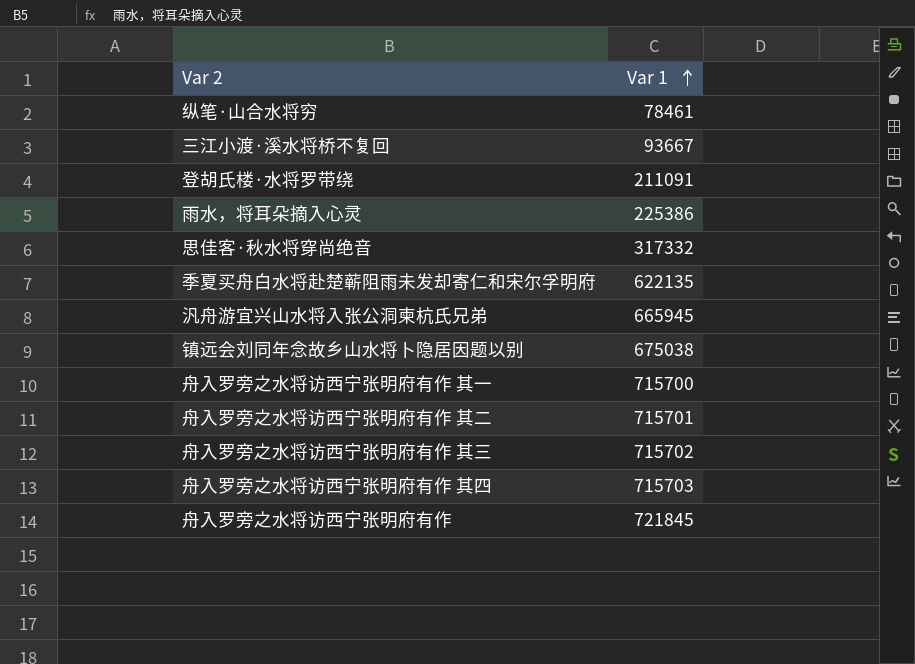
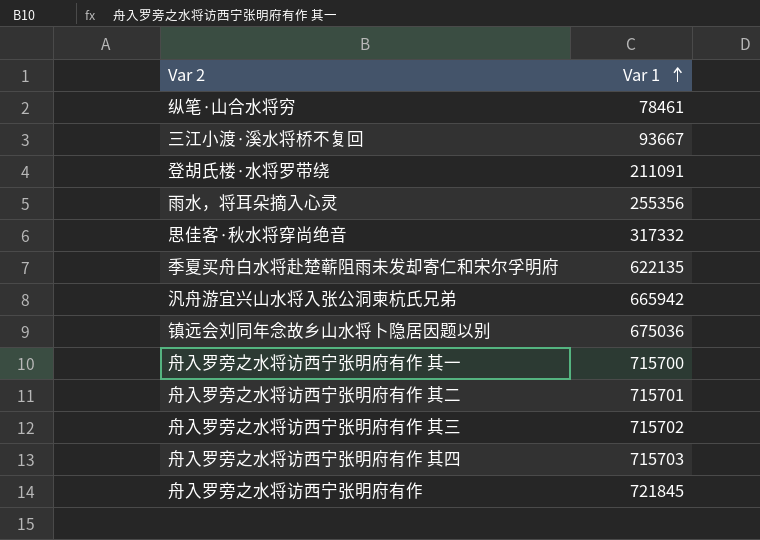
雨水，将耳朵摘入心灵 | Var 1: 225386 -> 255356
汎舟游宜兴山水将入张公洞柬杭氏兄弟 | Var 1: 665945 -> 665942
镇远会刘同年念故乡山水将卜隐居因题以别 | Var 1: 675038 -> 675036

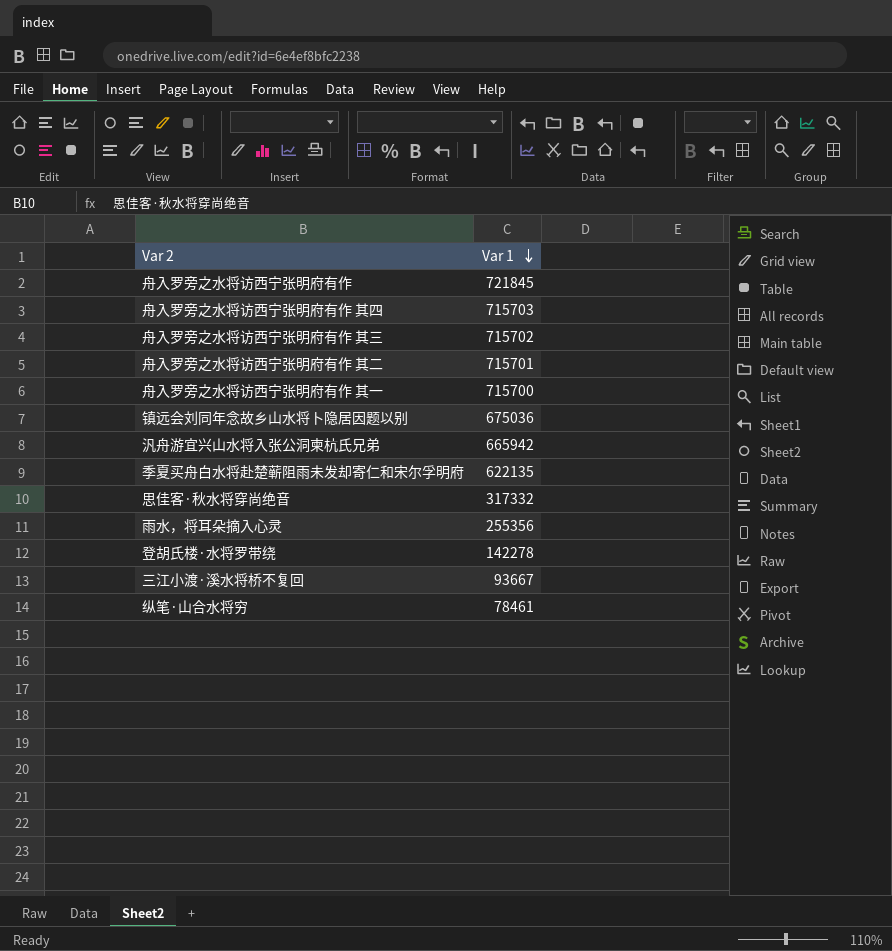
row order: Var 1 ascending -> Var 1 descending
登胡氏楼·水将罗带绕 | Var 1: 211091 -> 142278

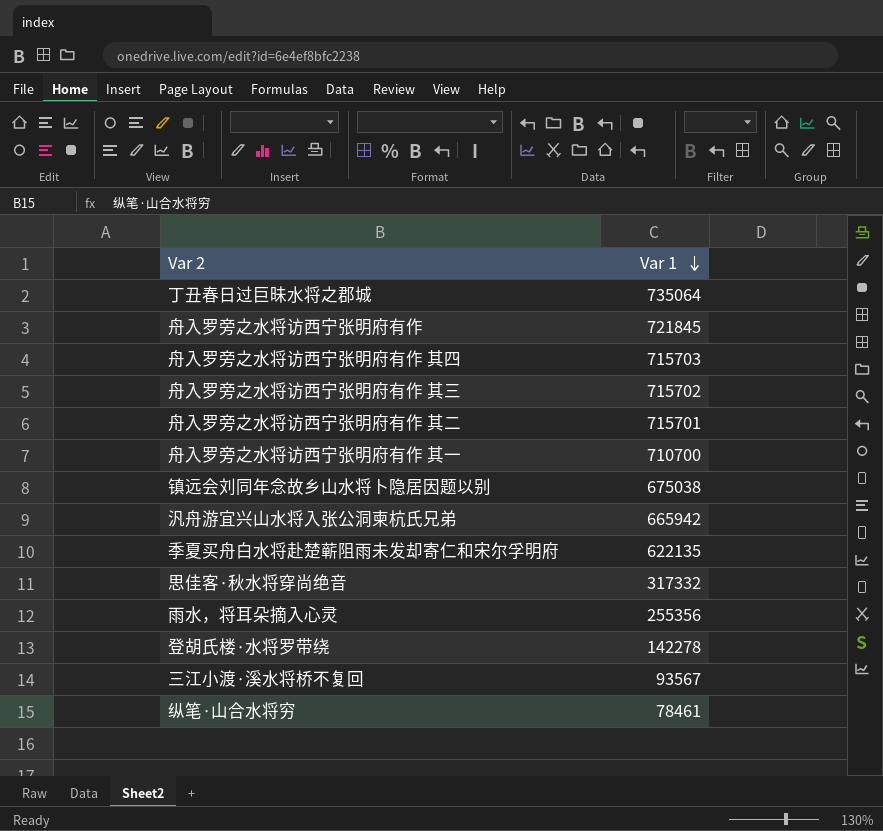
row 丁丑春日过巨昧水将之郡城: none -> 735064
舟入罗旁之水将访西宁张明府有作 其一 | Var 1: 715700 -> 710700
镇远会刘同年念故乡山水将卜隐居因题以别 | Var 1: 675036 -> 675038
三江小渡·溪水将桥不复回 | Var 1: 93667 -> 93567

